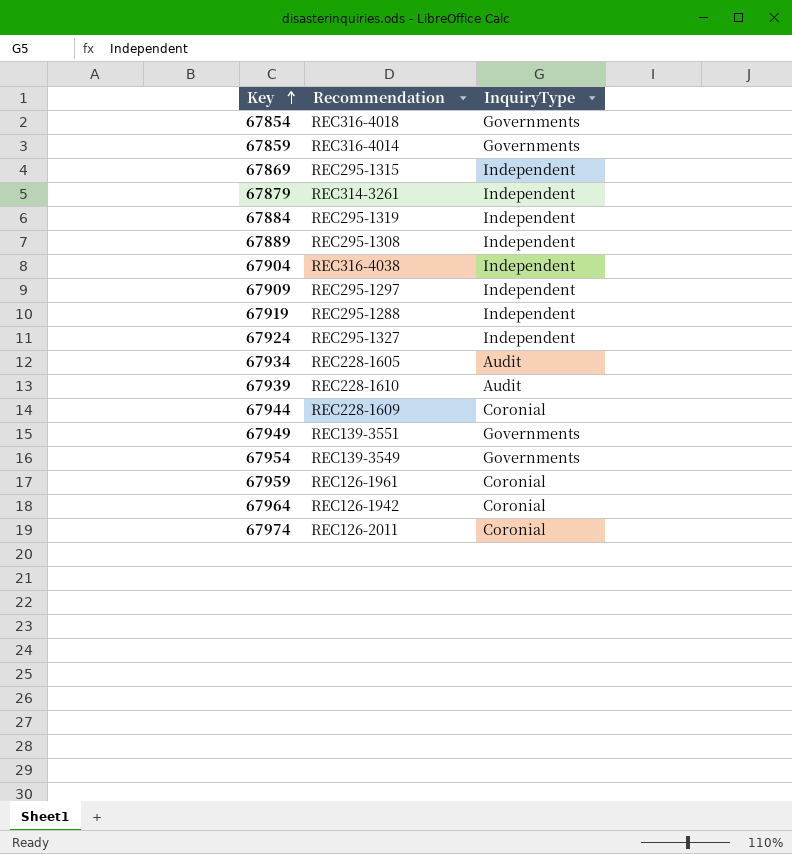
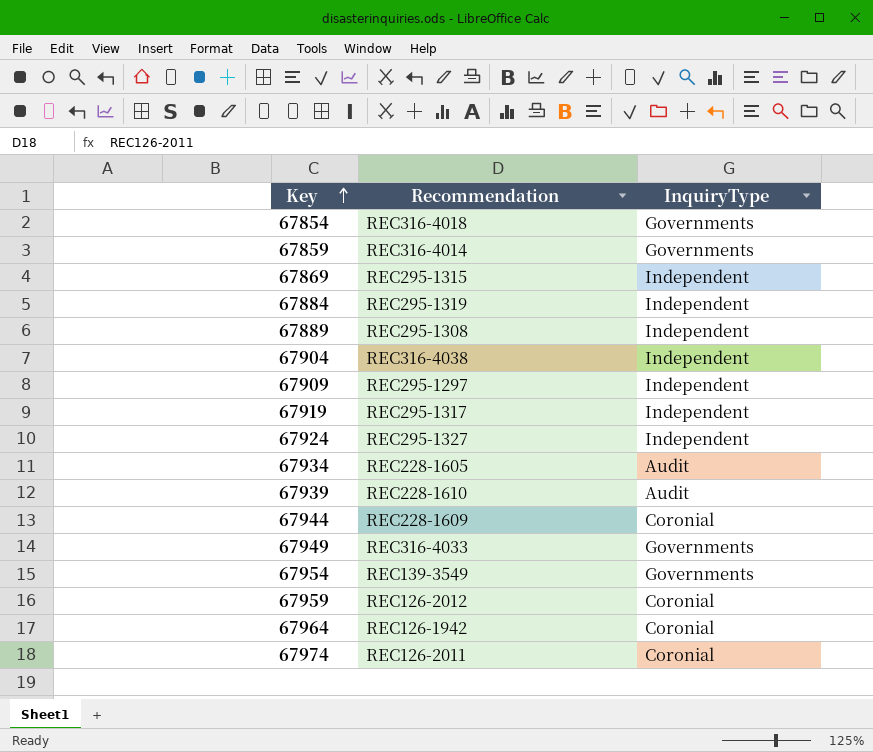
row 67879: REC314-3261 | Independent -> none
67919 | Recommendation: REC295-1288 -> REC295-1317
67949 | Recommendation: REC139-3551 -> REC316-4033
67959 | Recommendation: REC126-1961 -> REC126-2012

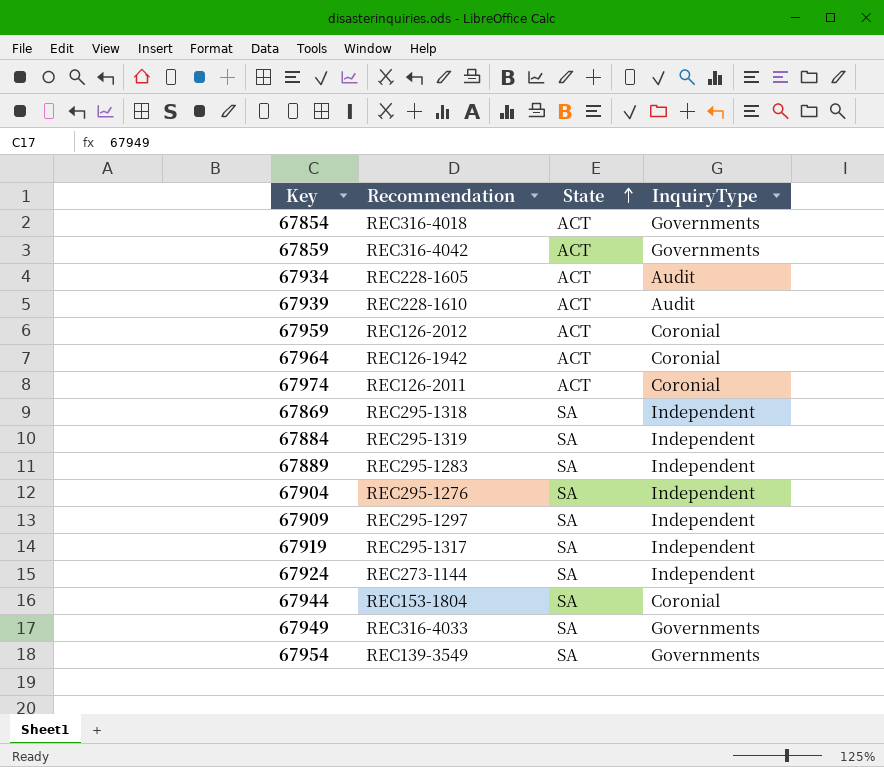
row order: Key ascending -> State ascending
column State | position: none -> 3
67859 | Recommendation: REC316-4014 -> REC316-4042
67869 | Recommendation: REC295-1315 -> REC295-1318
67889 | Recommendation: REC295-1308 -> REC295-1283
67904 | Recommendation: REC316-4038 -> REC295-1276
67924 | Recommendation: REC295-1327 -> REC273-1144
67944 | Recommendation: REC228-1609 -> REC153-1804

